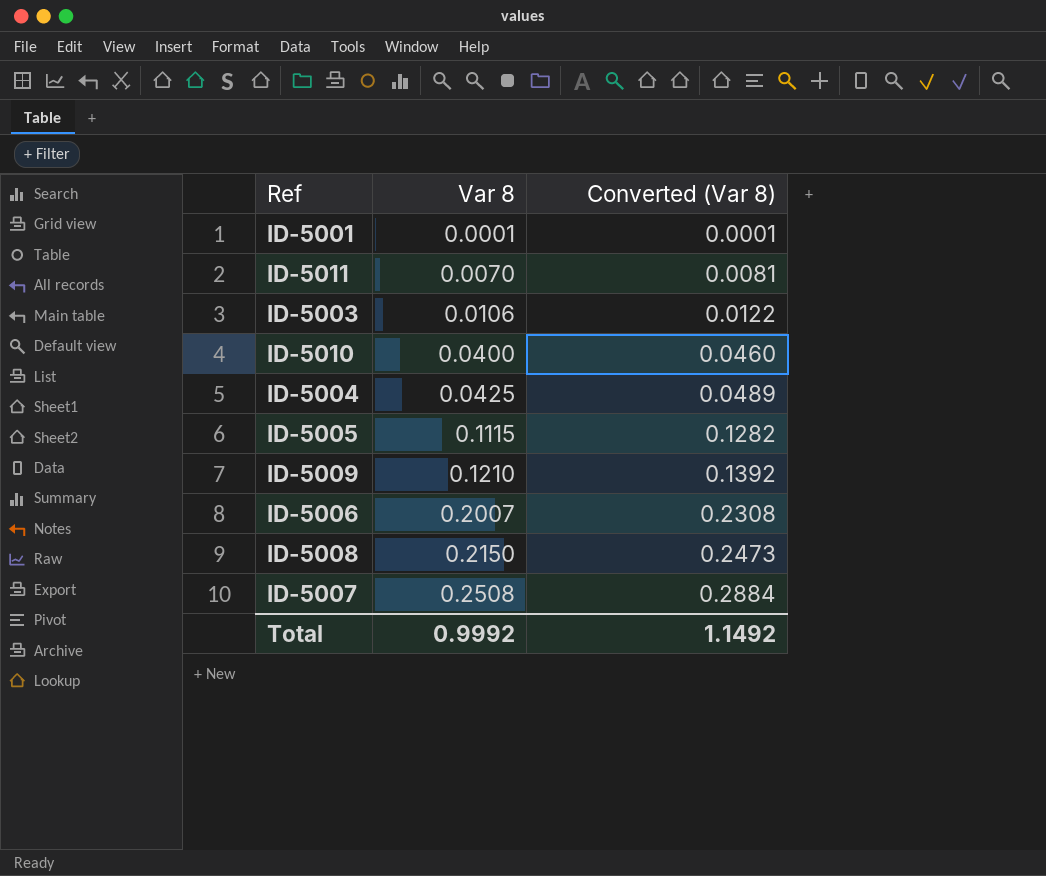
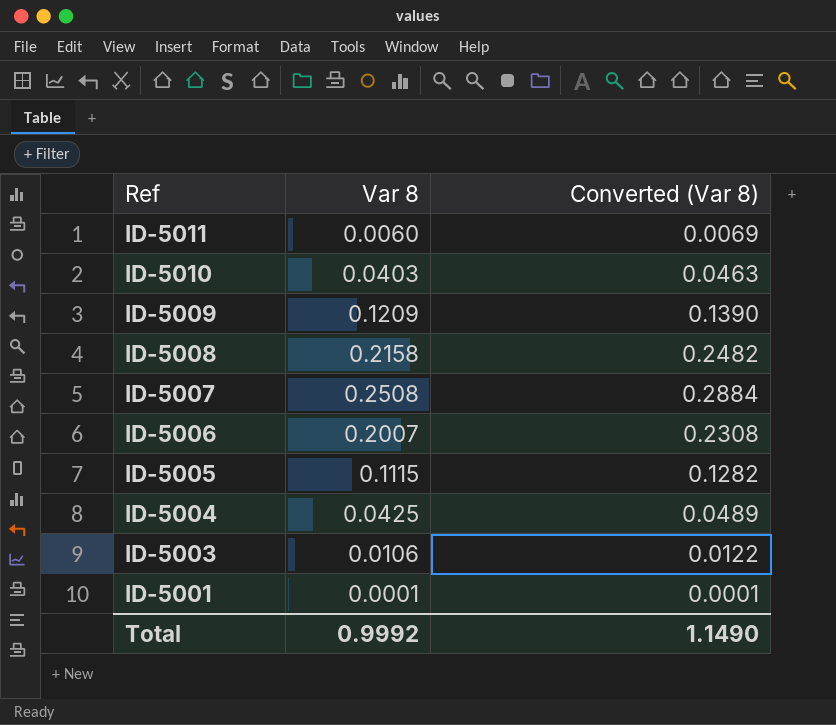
row order: Var 8 ascending -> Ref descending
ID-5011 | Var 8: 0.0070 -> 0.0060
ID-5011 | Converted (Var 8): 0.0081 -> 0.0069
ID-5010 | Var 8: 0.0400 -> 0.0403
ID-5010 | Converted (Var 8): 0.0460 -> 0.0463
ID-5009 | Var 8: 0.1210 -> 0.1209
ID-5009 | Converted (Var 8): 0.1392 -> 0.1390
ID-5008 | Var 8: 0.2150 -> 0.2158
ID-5008 | Converted (Var 8): 0.2473 -> 0.2482
Total | Converted (Var 8): 1.1492 -> 1.1490

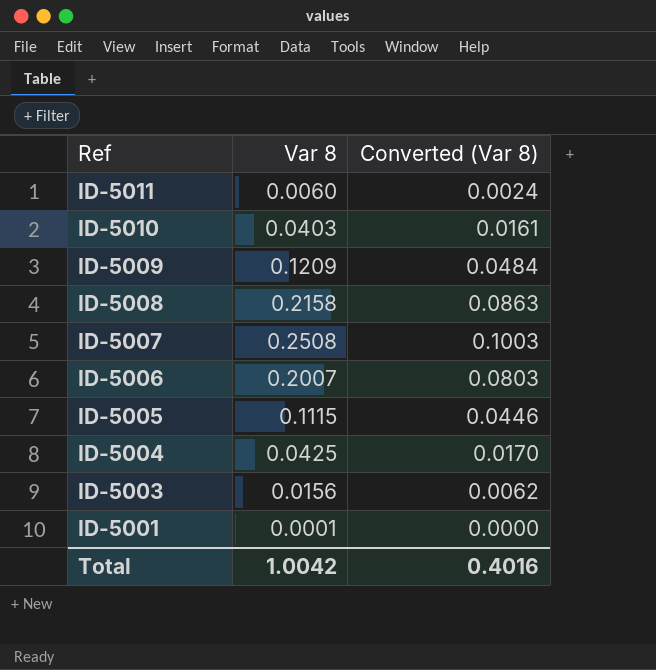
column Converted (Var 8) | formula: [Var 8] * 1.15 -> [Var 8] * 0.4
ID-5003 | Var 8: 0.0106 -> 0.0156
Total | Var 8: 0.9992 -> 1.0042
Total | Converted (Var 8): 1.1490 -> 0.4016

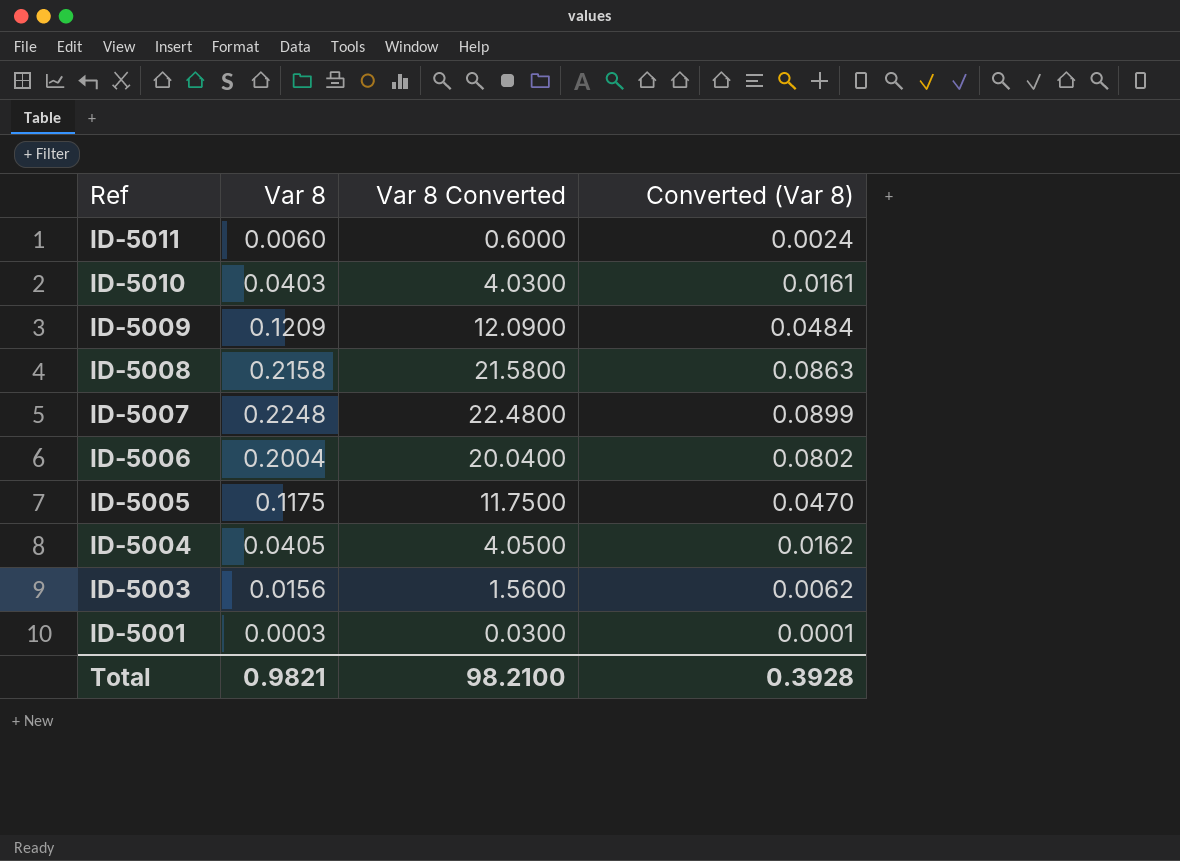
column Var 8 Converted | formula: none -> [Var 8] * 100
ID-5007 | Var 8: 0.2508 -> 0.2248
ID-5007 | Converted (Var 8): 0.1003 -> 0.0899
ID-5006 | Var 8: 0.2007 -> 0.2004
ID-5006 | Converted (Var 8): 0.0803 -> 0.0802
ID-5005 | Var 8: 0.1115 -> 0.1175
ID-5005 | Converted (Var 8): 0.0446 -> 0.0470
ID-5004 | Var 8: 0.0425 -> 0.0405
ID-5004 | Converted (Var 8): 0.0170 -> 0.0162
ID-5001 | Var 8: 0.0001 -> 0.0003
ID-5001 | Converted (Var 8): 0.0000 -> 0.0001
Total | Var 8: 1.0042 -> 0.9821
Total | Converted (Var 8): 0.4016 -> 0.3928

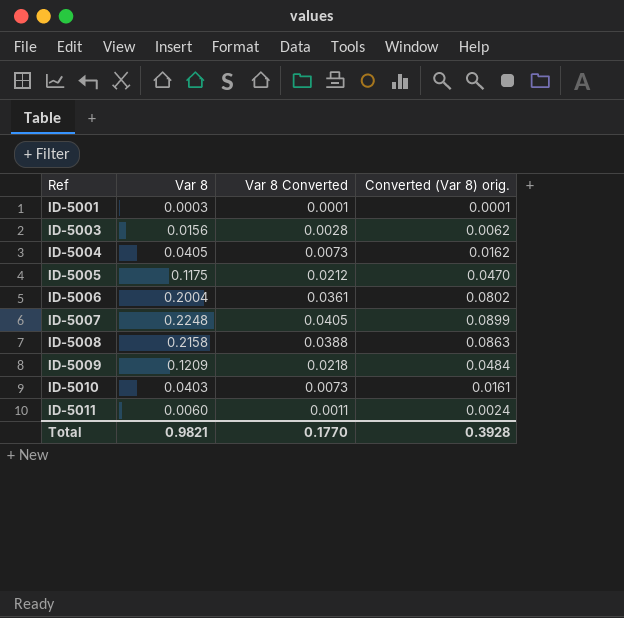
row order: Ref descending -> Ref ascending
column Var 8 Converted | formula: [Var 8] * 100 -> [Var 8] * 0.18
column name: Converted (Var 8) -> Converted (Var 8) orig.
Total | Var 8 Converted: 98.2100 -> 0.1770

